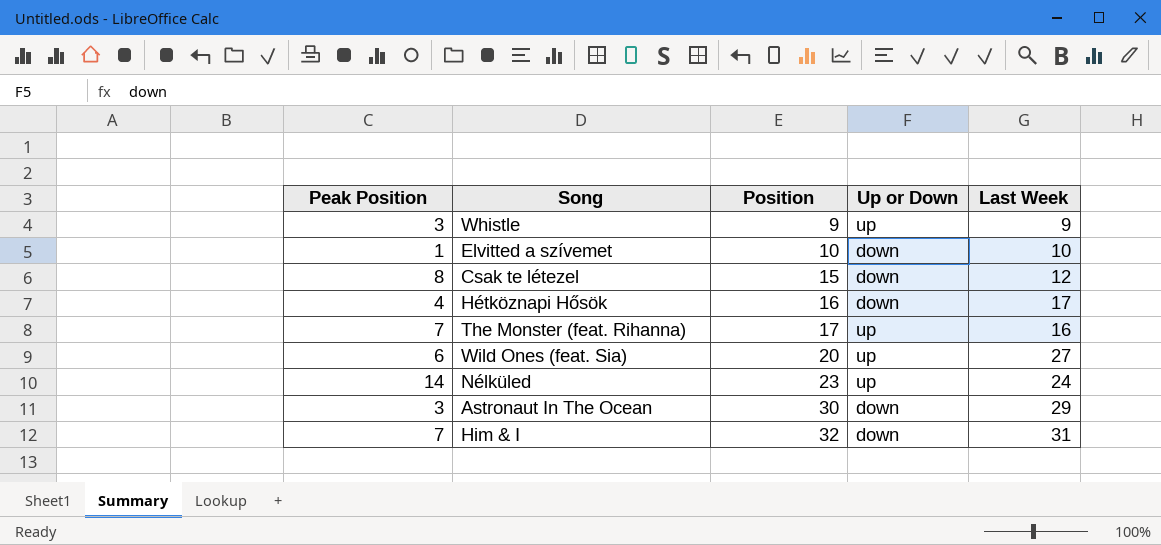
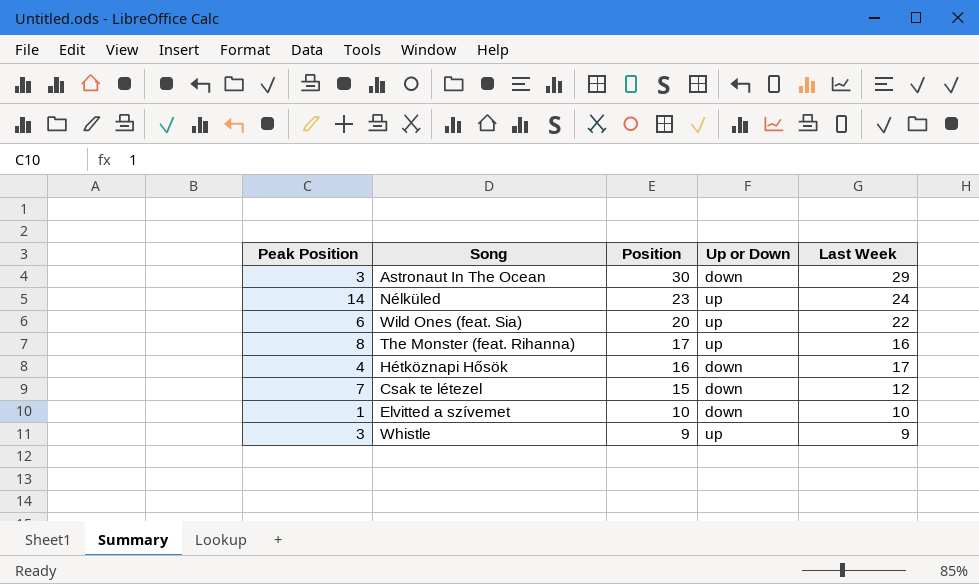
row order: Position ascending -> Position descending
row Him & I: 7 | 32 | down | 31 -> none
Wild Ones (feat. Sia) | Last Week: 27 -> 22
The Monster (feat. Rihanna) | Peak Position: 7 -> 8
Csak te létezel | Peak Position: 8 -> 7

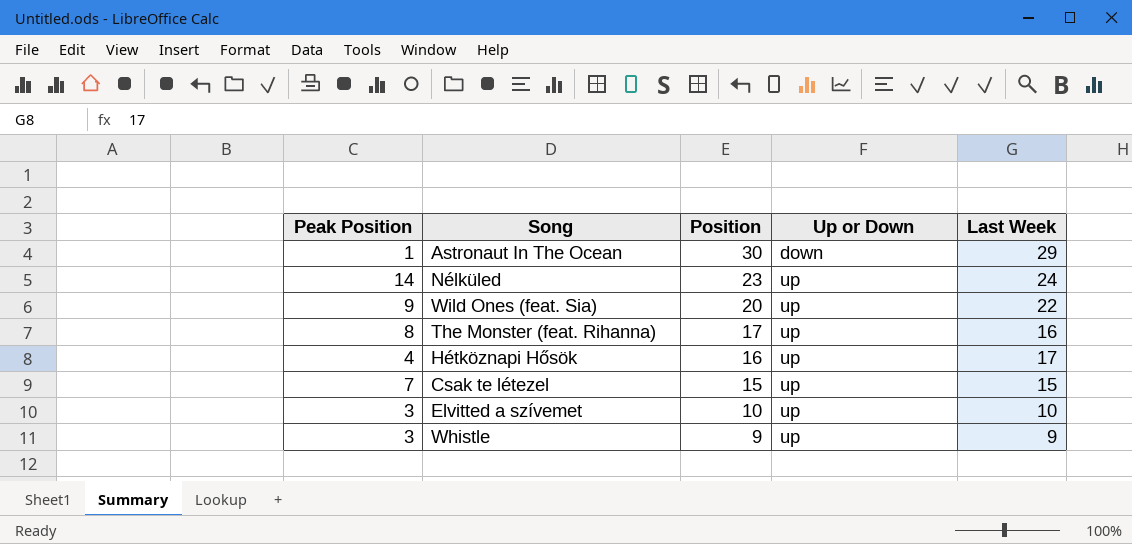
Astronaut In The Ocean | Peak Position: 3 -> 1
Wild Ones (feat. Sia) | Peak Position: 6 -> 9
Hétköznapi Hősök | Up or Down: down -> up
Csak te létezel | Up or Down: down -> up
Csak te létezel | Last Week: 12 -> 15
Elvitted a szívemet | Peak Position: 1 -> 3
Elvitted a szívemet | Up or Down: down -> up

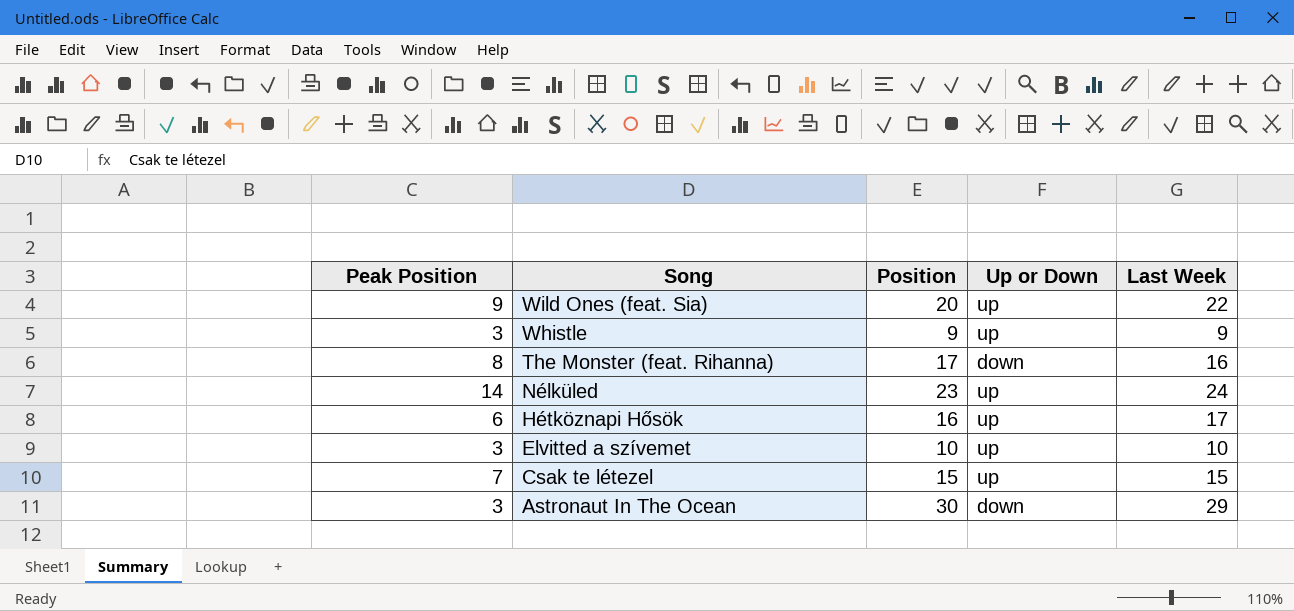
row order: Position descending -> Song descending
The Monster (feat. Rihanna) | Up or Down: up -> down
Hétköznapi Hősök | Peak Position: 4 -> 6
Astronaut In The Ocean | Peak Position: 1 -> 3

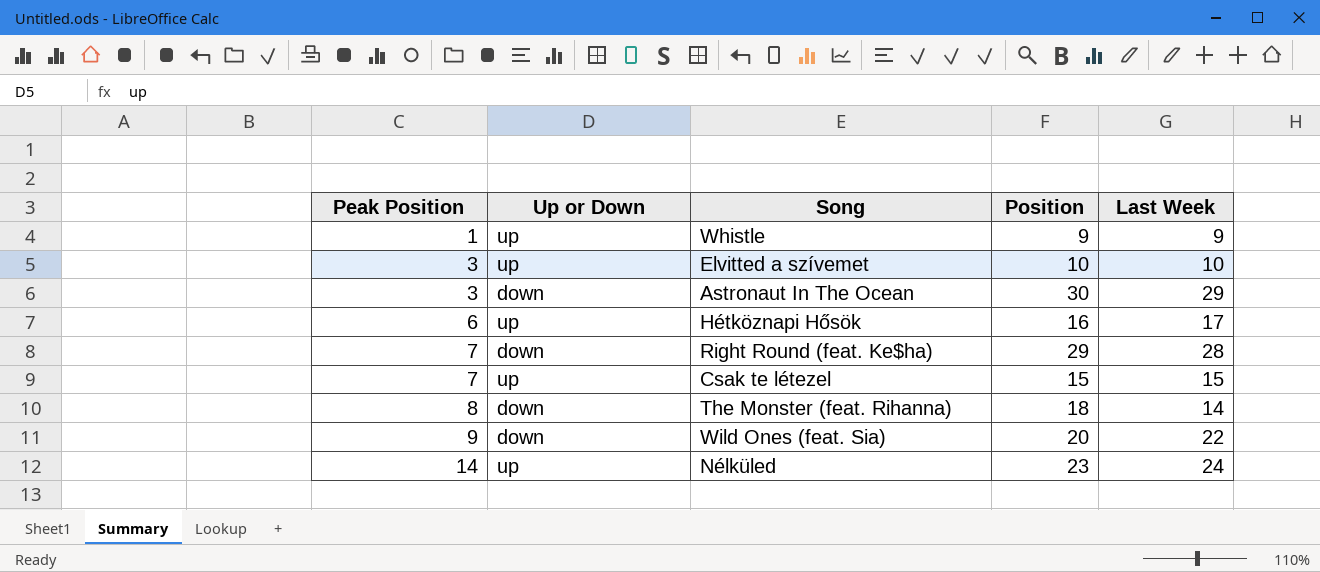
row order: Song descending -> Peak Position ascending
column Up or Down | position: 4 -> 2
Whistle | Peak Position: 3 -> 1
row Right Round (feat. Ke$ha): none -> 7 | down | 29 | 28
The Monster (feat. Rihanna) | Position: 17 -> 18
The Monster (feat. Rihanna) | Last Week: 16 -> 14
Wild Ones (feat. Sia) | Up or Down: up -> down

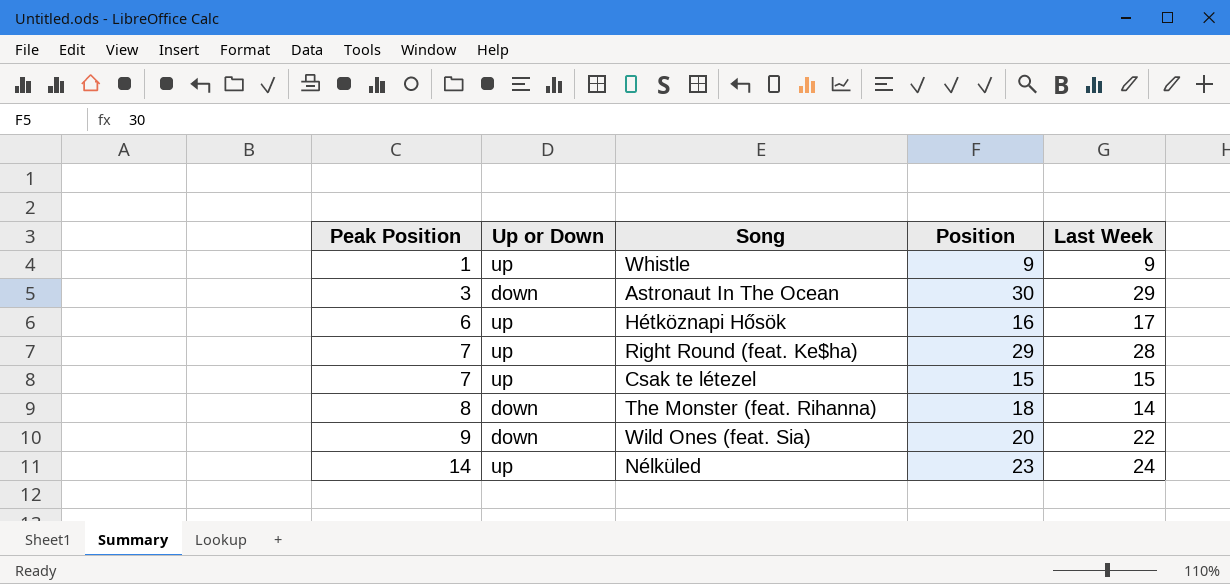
row Elvitted a szívemet: 3 | up | 10 | 10 -> none
Right Round (feat. Ke$ha) | Up or Down: down -> up

